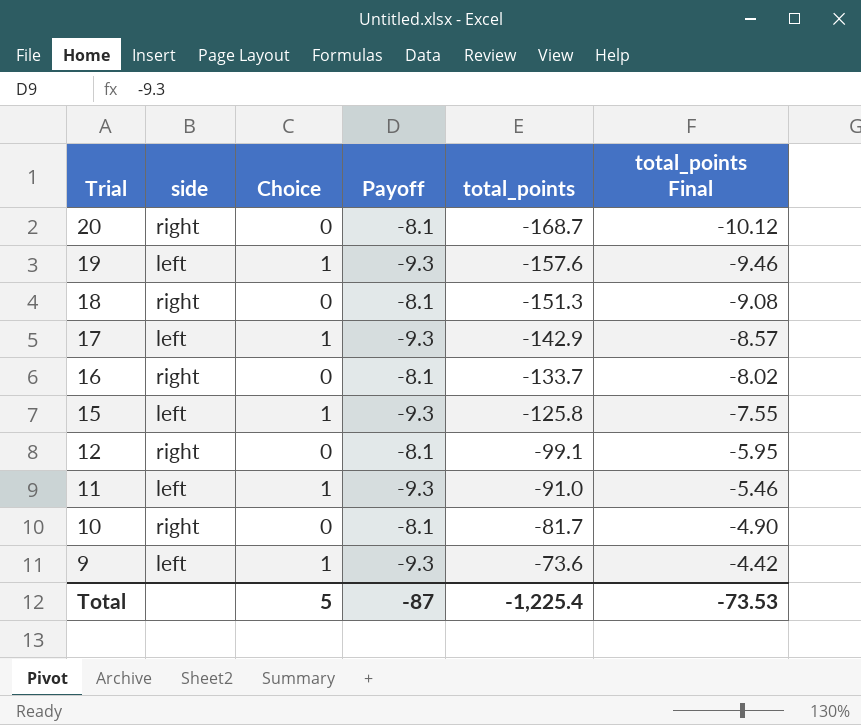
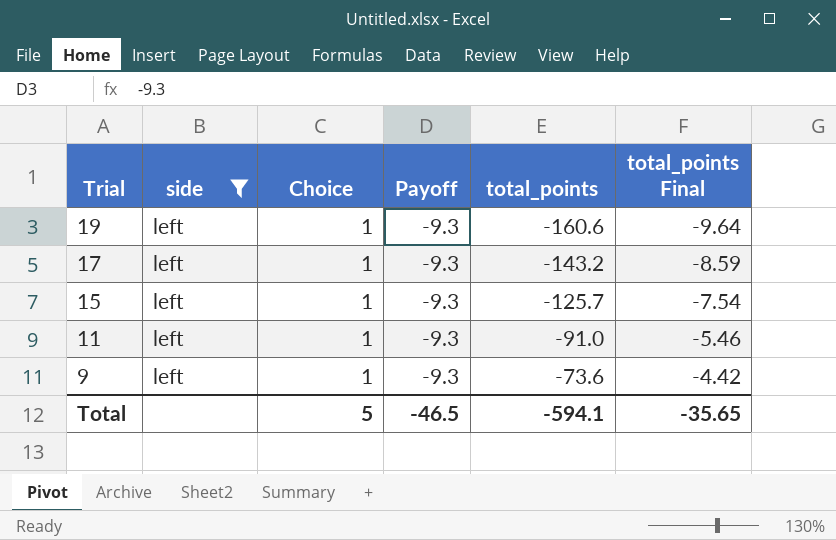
filter: none -> side = left
19 | total_points: -157.6 -> -160.6
19 | total_points Final: -9.46 -> -9.64
17 | total_points: -142.9 -> -143.2
17 | total_points Final: -8.57 -> -8.59
15 | total_points: -125.8 -> -125.7
15 | total_points Final: -7.55 -> -7.54
Total | Payoff: -87 -> -46.5
Total | total_points: -1,225.4 -> -594.1
Total | total_points Final: -73.53 -> -35.65

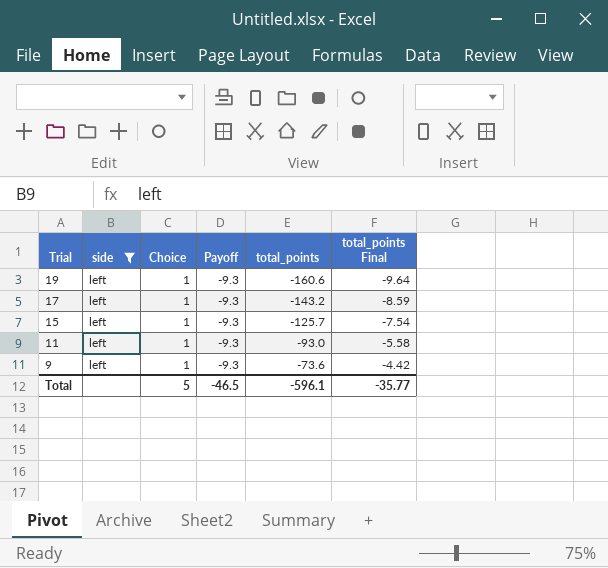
11 | total_points: -91.0 -> -93.0
11 | total_points Final: -5.46 -> -5.58
Total | total_points: -594.1 -> -596.1
Total | total_points Final: -35.65 -> -35.77

